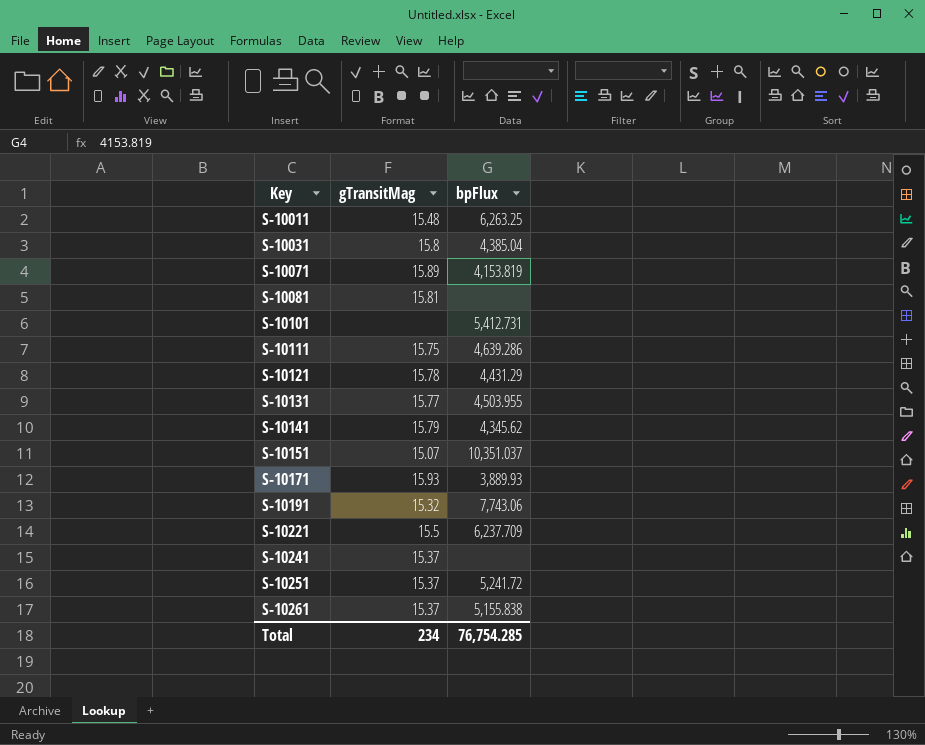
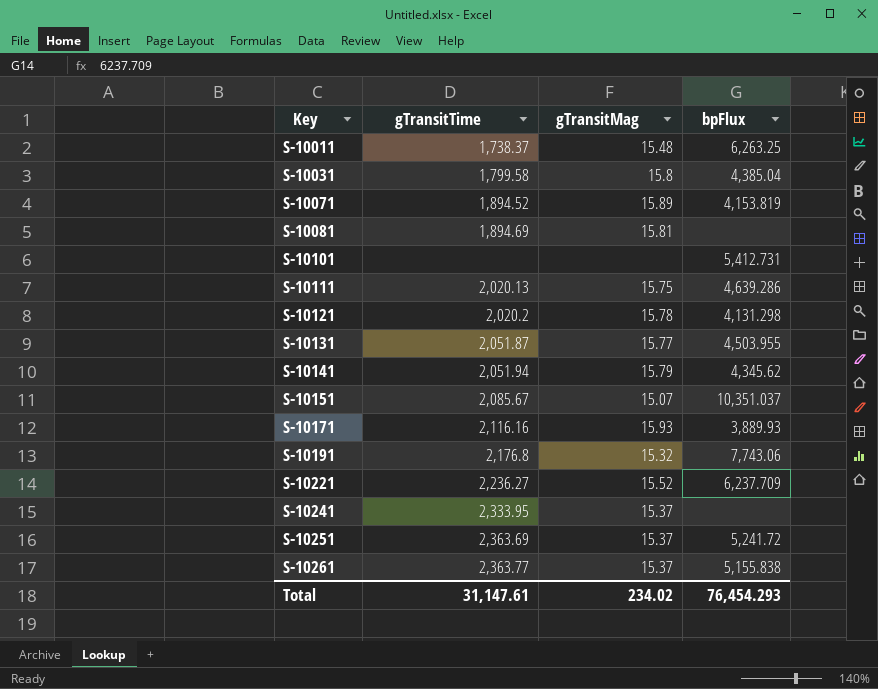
column gTransitTime | position: none -> 2
S-10121 | bpFlux: 4,431.29 -> 4,131.298
S-10221 | gTransitMag: 15.5 -> 15.52
Total | gTransitMag: 234 -> 234.02
Total | bpFlux: 76,754.285 -> 76,454.293

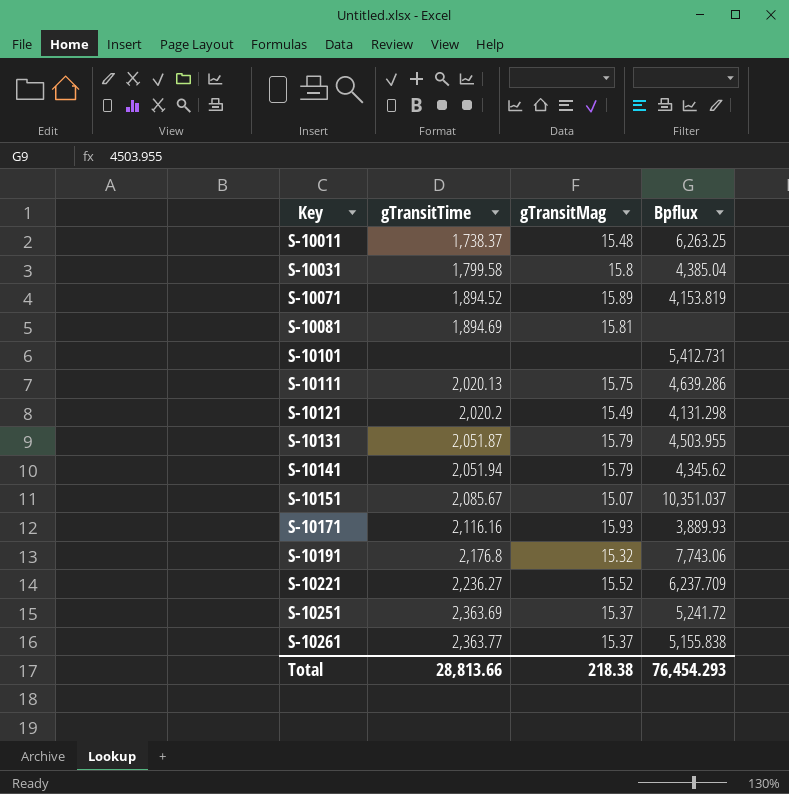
column name: bpFlux -> Bpflux
row S-10241: 2,333.95 | 15.37 | none -> none
S-10121 | gTransitMag: 15.78 -> 15.49
S-10131 | gTransitMag: 15.77 -> 15.79
Total | gTransitTime: 31,147.61 -> 28,813.66
Total | gTransitMag: 234.02 -> 218.38

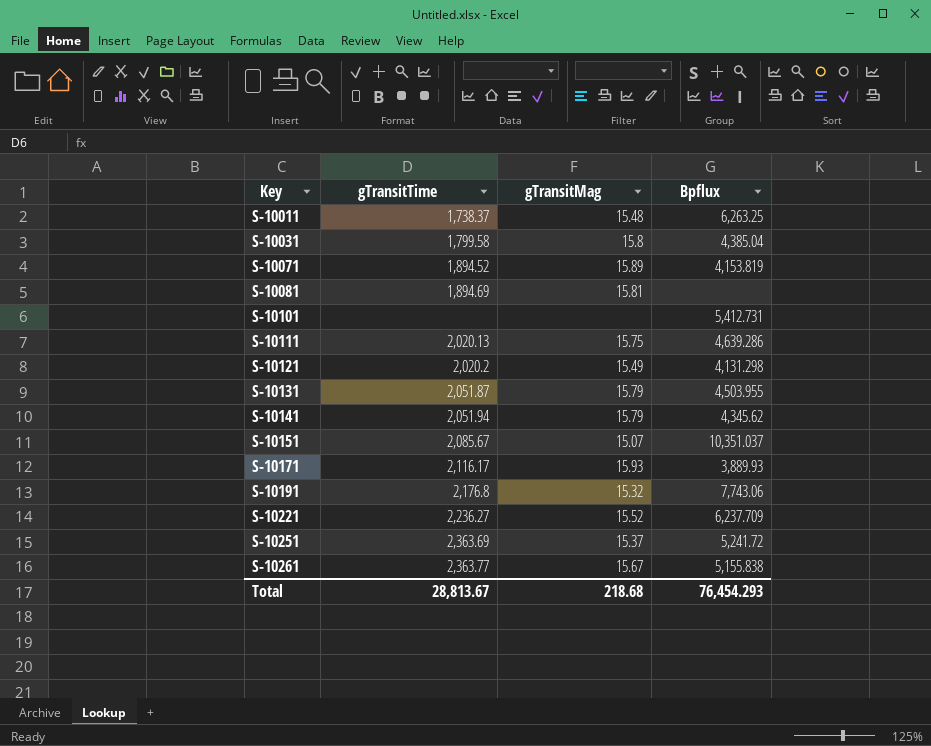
S-10171 | gTransitTime: 2,116.16 -> 2,116.17
S-10261 | gTransitMag: 15.37 -> 15.67
Total | gTransitTime: 28,813.66 -> 28,813.67
Total | gTransitMag: 218.38 -> 218.68

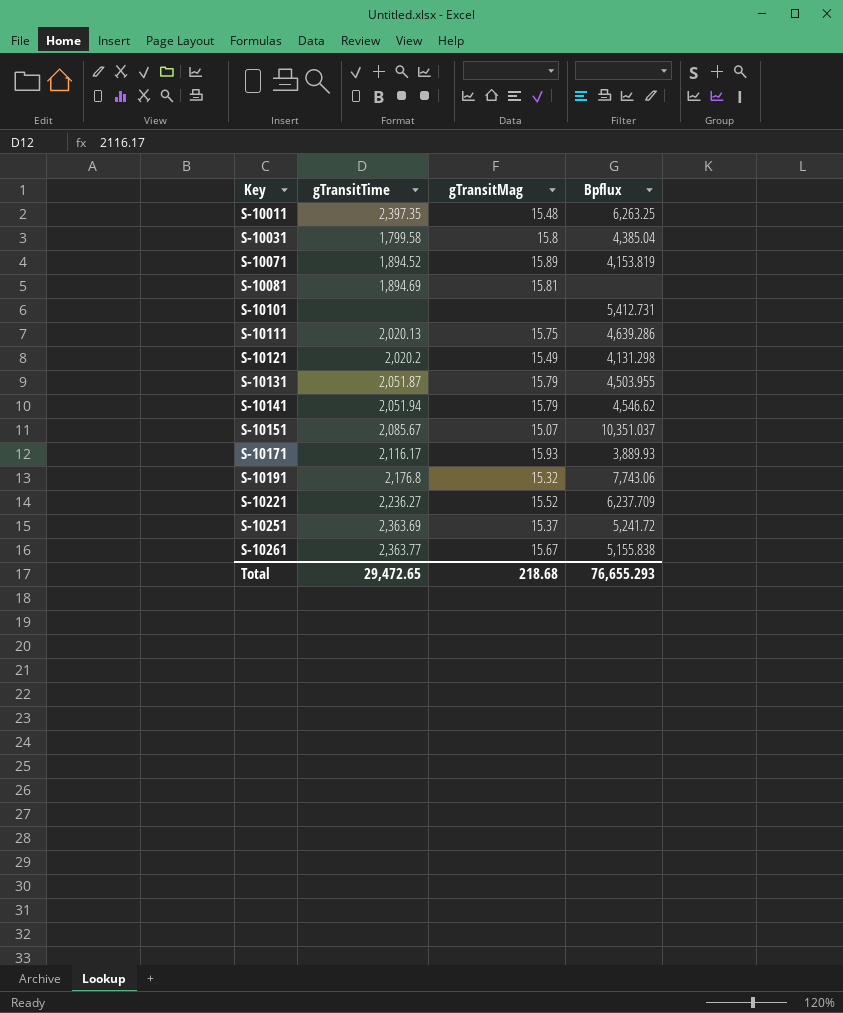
S-10011 | gTransitTime: 1,738.37 -> 2,397.35
S-10141 | Bpflux: 4,345.62 -> 4,546.62
Total | gTransitTime: 28,813.67 -> 29,472.65
Total | Bpflux: 76,454.293 -> 76,655.293

